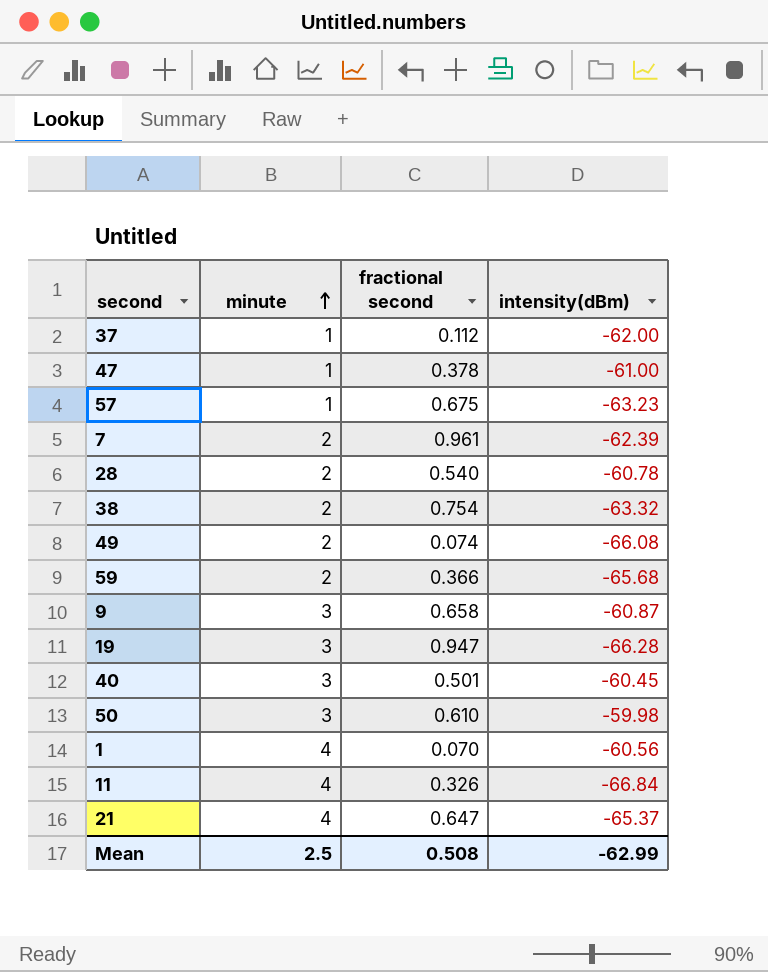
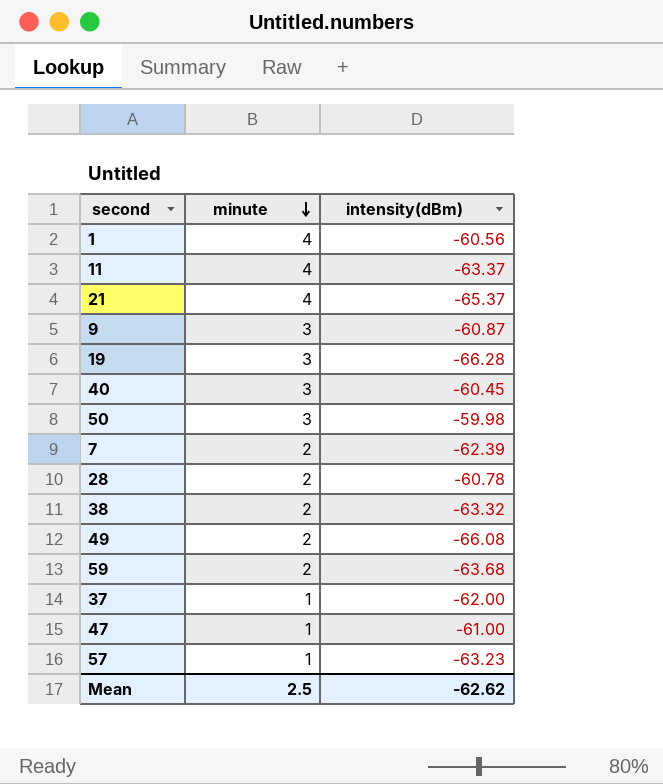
row order: minute ascending -> minute descending
column fractional second | position: 3 -> none
11 | intensity(dBm): -66.84 -> -63.37
59 | intensity(dBm): -65.68 -> -63.68
Mean | intensity(dBm): -62.99 -> -62.62

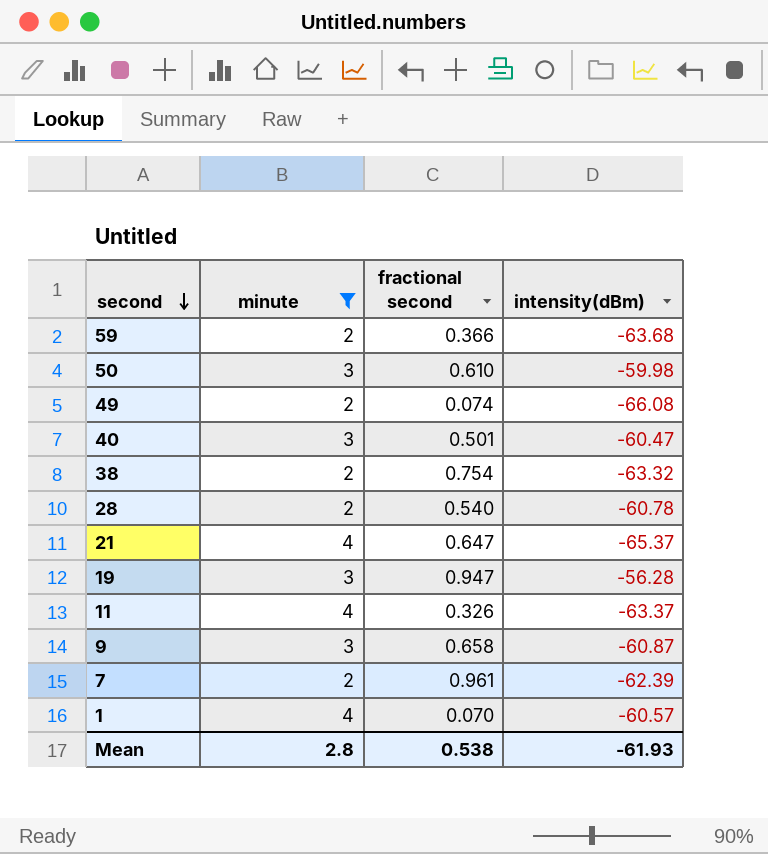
filter: none -> minute != 1
row order: minute descending -> second descending
column fractional second | position: none -> 3
40 | intensity(dBm): -60.45 -> -60.47
19 | intensity(dBm): -66.28 -> -56.28
1 | intensity(dBm): -60.56 -> -60.57
Mean | minute: 2.5 -> 2.8
Mean | intensity(dBm): -62.62 -> -61.93

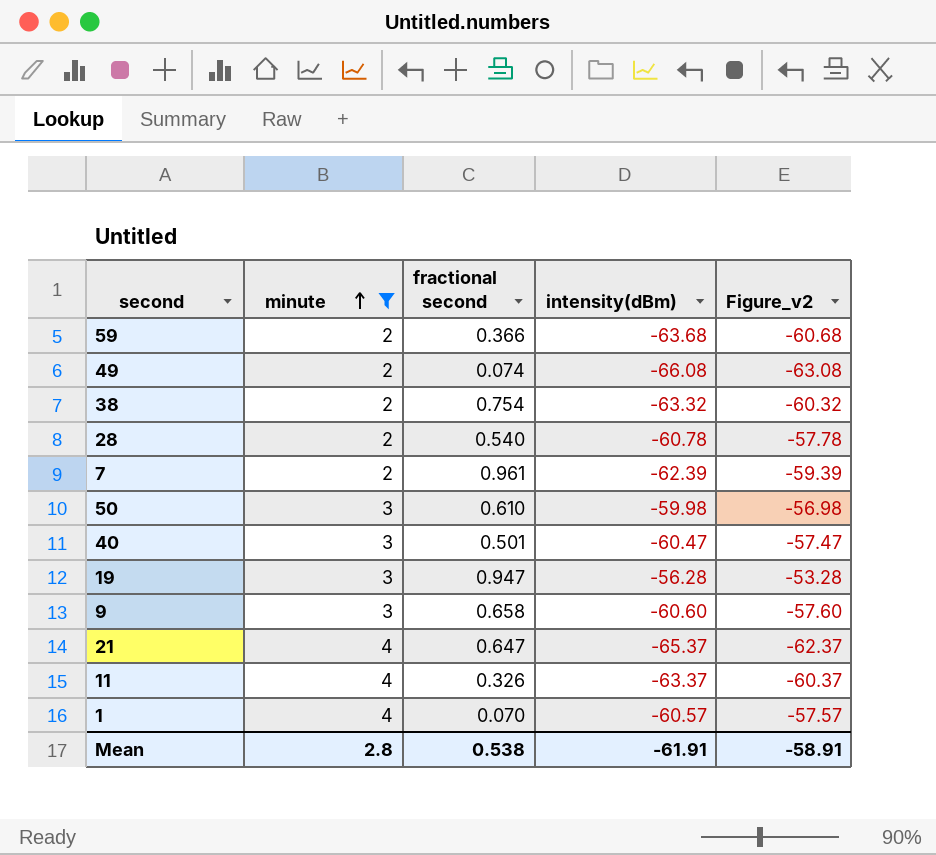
row order: second descending -> minute ascending
column Figure_v2 | formula: none -> [intensity(dBm)] + 3
9 | intensity(dBm): -60.87 -> -60.60
Mean | intensity(dBm): -61.93 -> -61.91

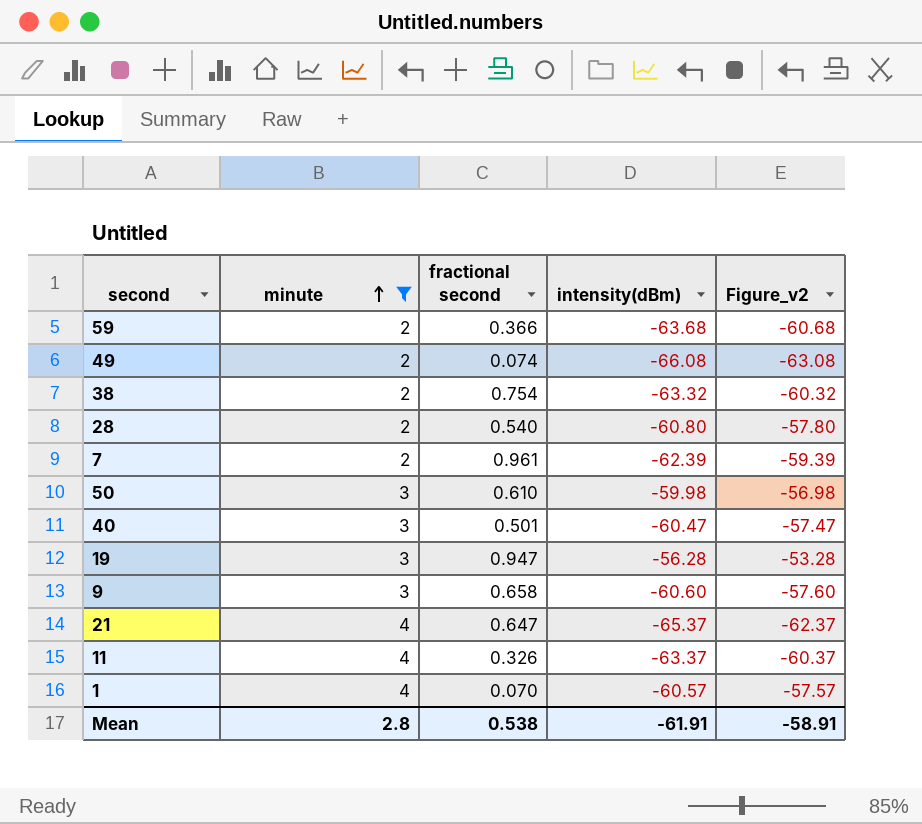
28 | intensity(dBm): -60.78 -> -60.80
28 | Figure_v2: -57.78 -> -57.80

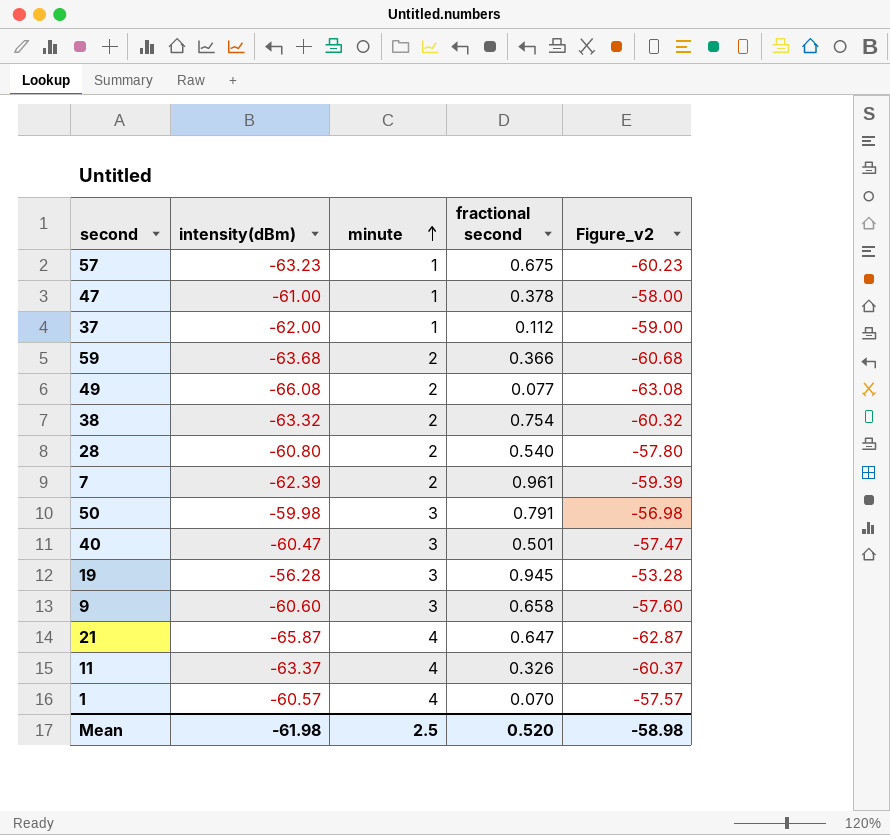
filter: minute != 1 -> none
column intensity(dBm) | position: 4 -> 2
49 | fractional second: 0.074 -> 0.077
50 | fractional second: 0.610 -> 0.791
19 | fractional second: 0.947 -> 0.945
21 | intensity(dBm): -65.37 -> -65.87
21 | Figure_v2: -62.37 -> -62.87
Mean | intensity(dBm): -61.91 -> -61.98
Mean | minute: 2.8 -> 2.5
Mean | fractional second: 0.538 -> 0.520
Mean | Figure_v2: -58.91 -> -58.98

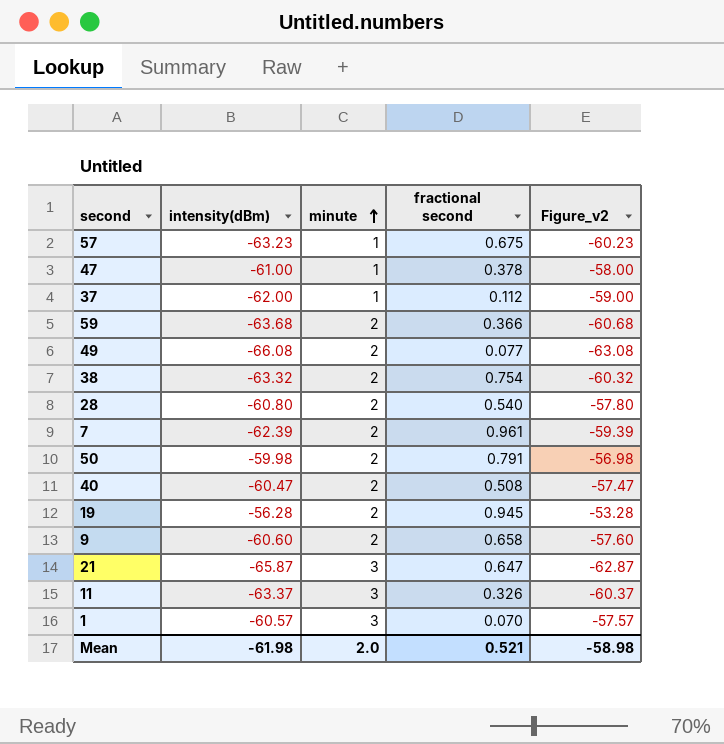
50 | minute: 3 -> 2
40 | minute: 3 -> 2
40 | fractional second: 0.501 -> 0.508
19 | minute: 3 -> 2
9 | minute: 3 -> 2
21 | minute: 4 -> 3
11 | minute: 4 -> 3
1 | minute: 4 -> 3
Mean | minute: 2.5 -> 2.0
Mean | fractional second: 0.520 -> 0.521

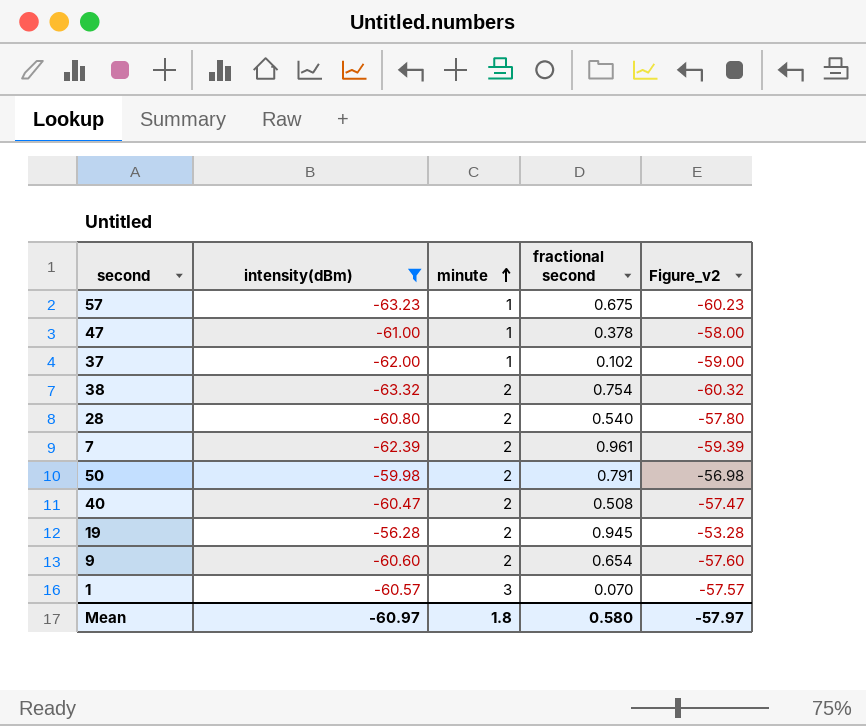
filter: none -> intensity(dBm) >= -63.32
37 | fractional second: 0.112 -> 0.102
9 | fractional second: 0.658 -> 0.654
Mean | intensity(dBm): -61.98 -> -60.97
Mean | minute: 2.0 -> 1.8
Mean | fractional second: 0.521 -> 0.580
Mean | Figure_v2: -58.98 -> -57.97

